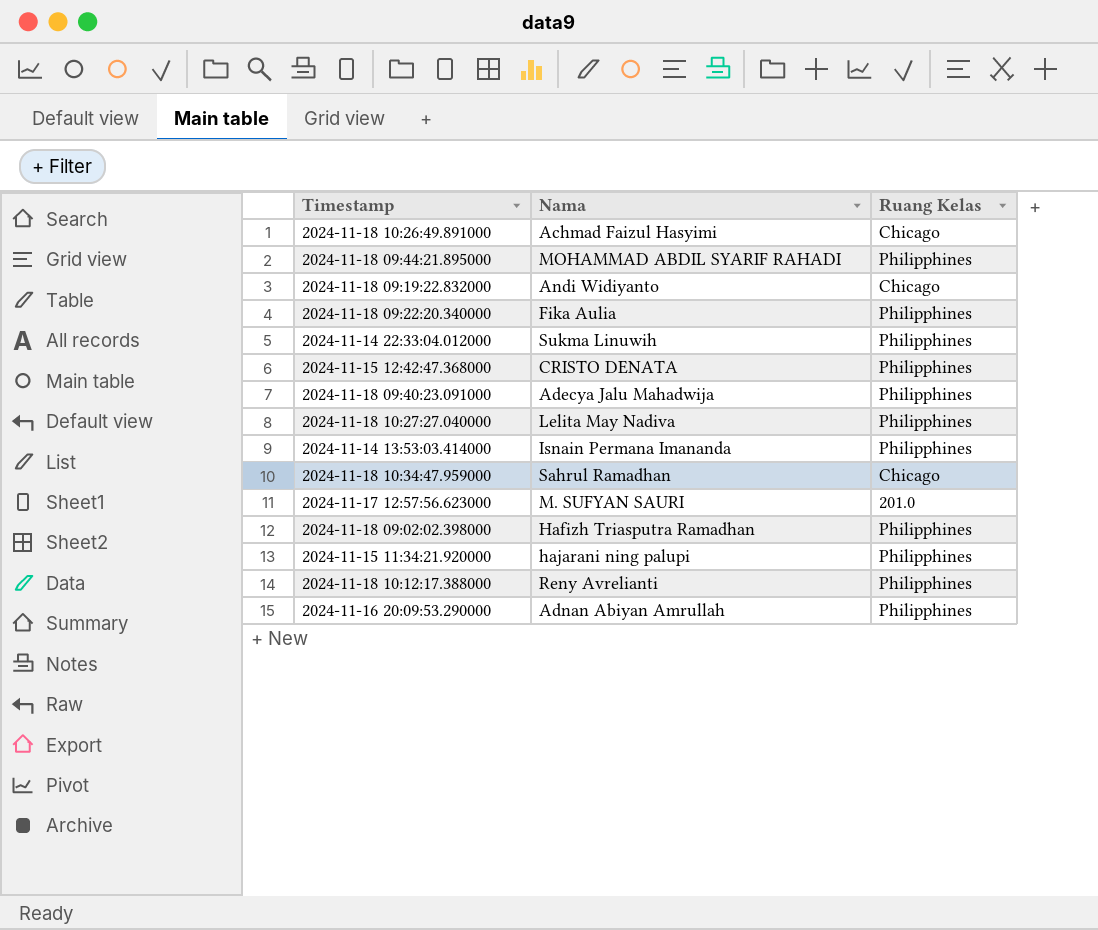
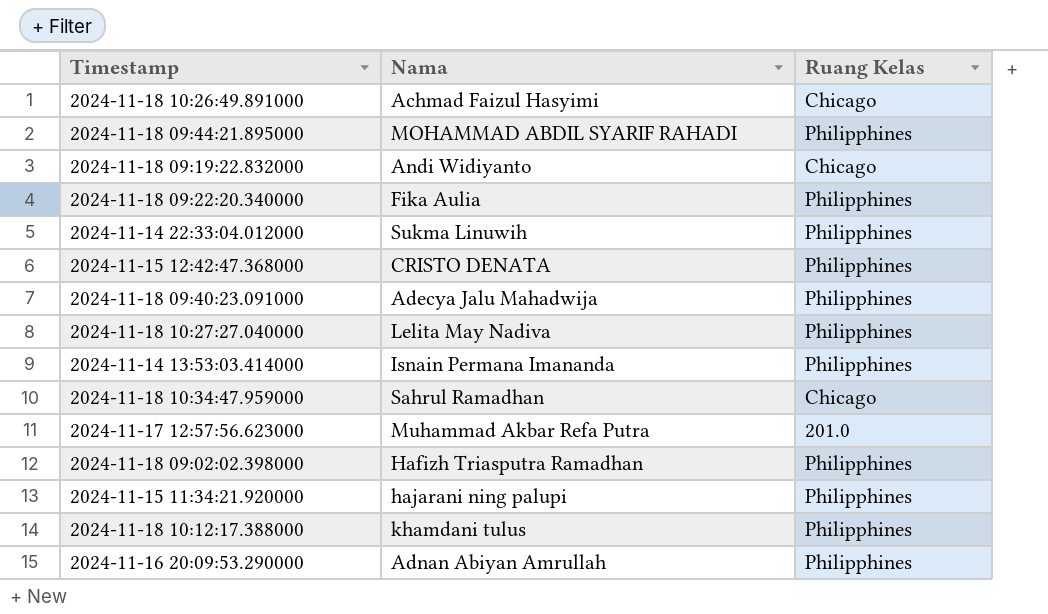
2024-11-17 12:57:56.623000 | Nama: M. SUFYAN SAURI -> Muhammad Akbar Refa Putra
2024-11-18 10:12:17.388000 | Nama: Reny Avrelianti -> khamdani tulus

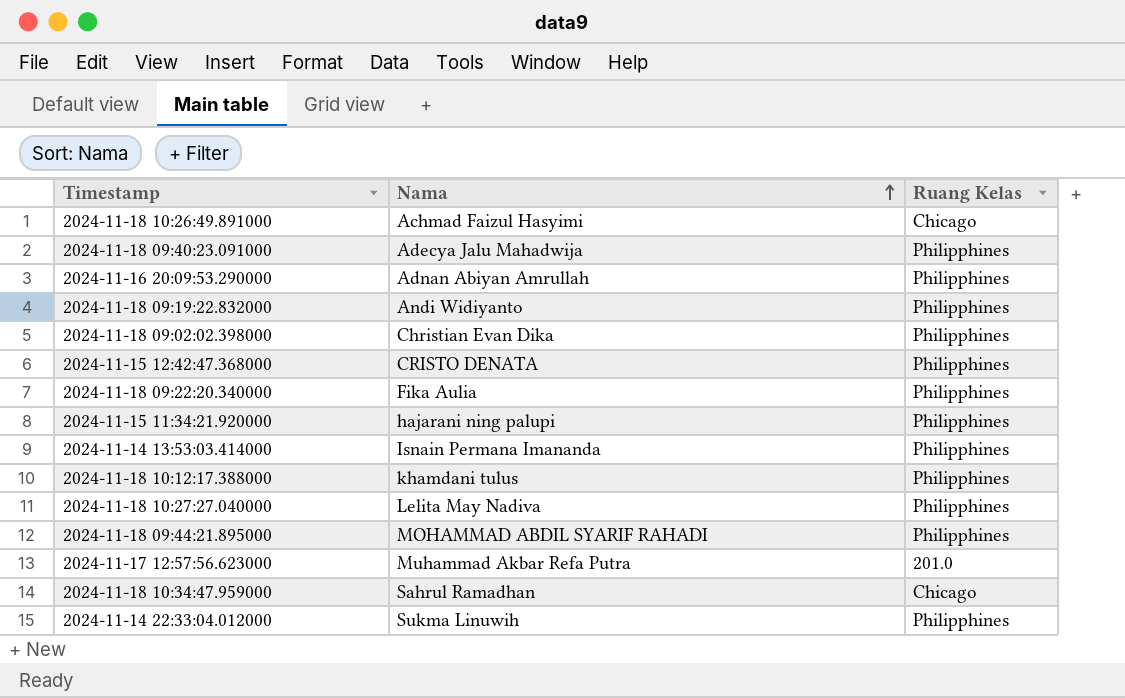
row order: none -> Nama ascending
2024-11-18 09:19:22.832000 | Ruang Kelas: Chicago -> Philipphines
2024-11-18 09:02:02.398000 | Nama: Hafizh Triasputra Ramadhan -> Christian Evan Dika

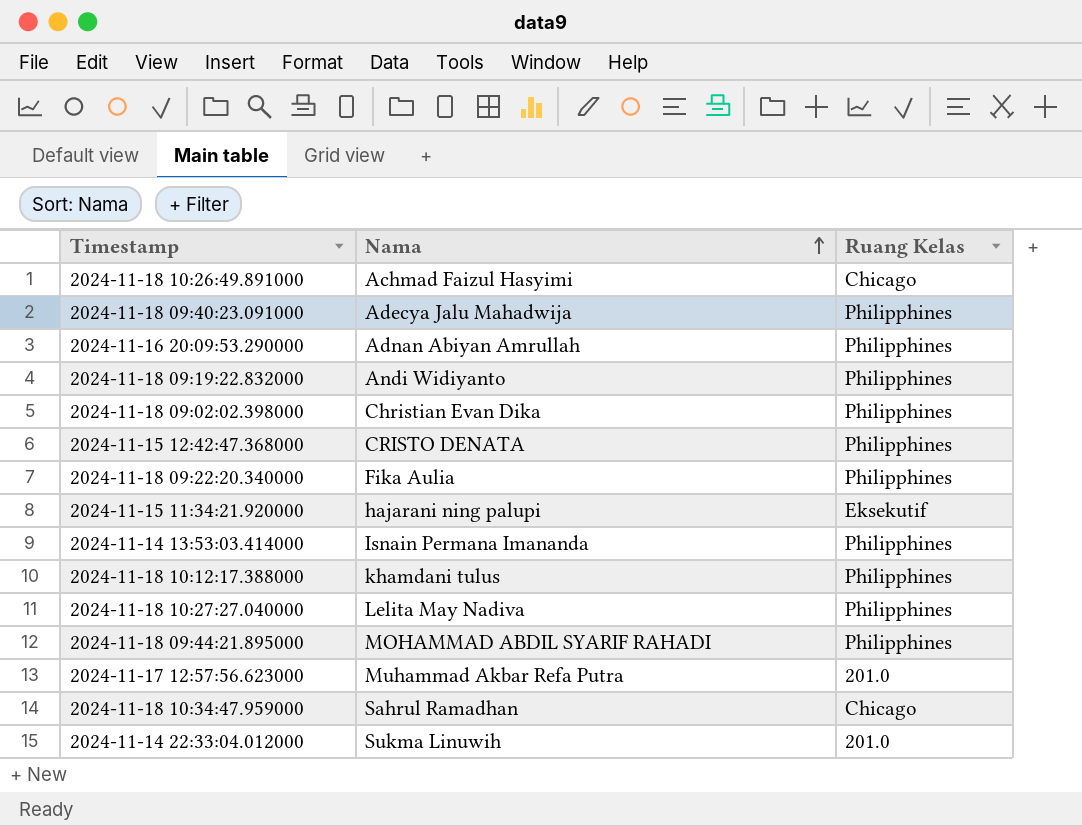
2024-11-15 11:34:21.920000 | Ruang Kelas: Philipphines -> Eksekutif
2024-11-14 22:33:04.012000 | Ruang Kelas: Philipphines -> 201.0

